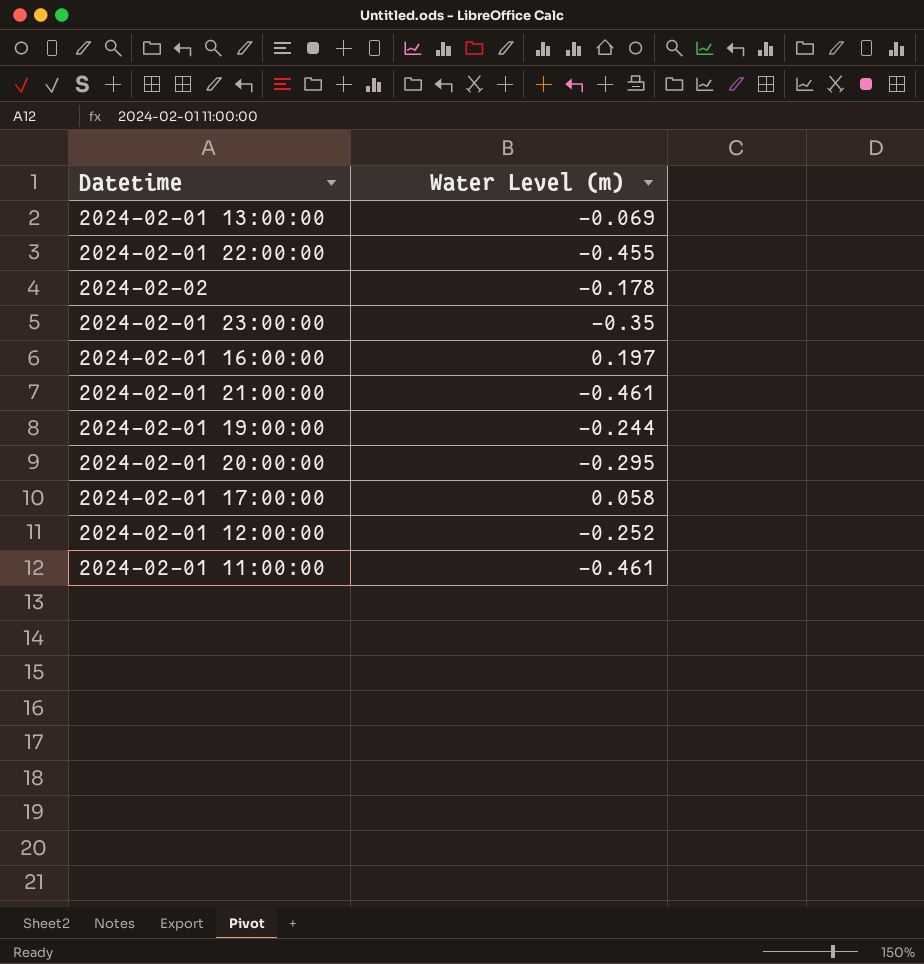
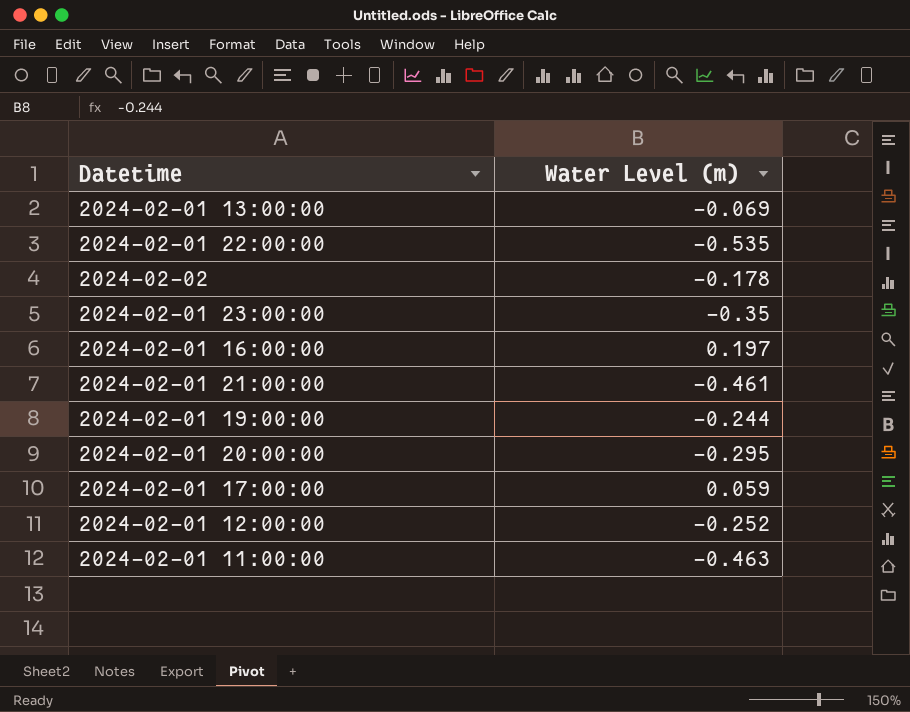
2024-02-01 22:00:00 | Water Level (m): -0.455 -> -0.535
2024-02-01 17:00:00 | Water Level (m): 0.058 -> 0.059
2024-02-01 11:00:00 | Water Level (m): -0.461 -> -0.463

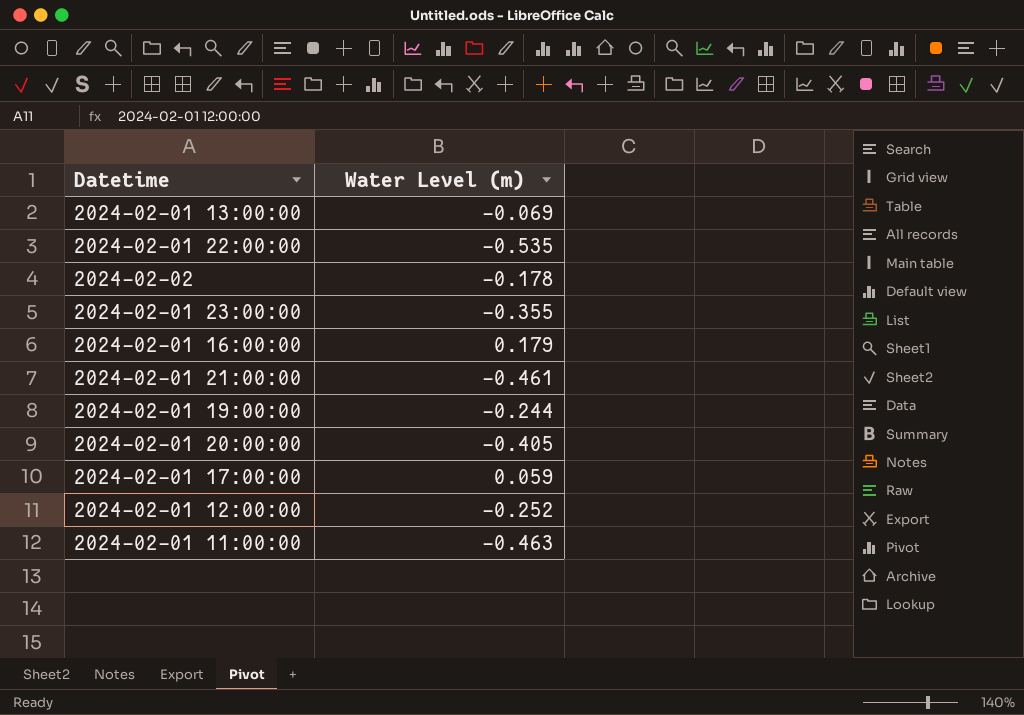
2024-02-01 23:00:00 | Water Level (m): -0.35 -> -0.355
2024-02-01 16:00:00 | Water Level (m): 0.197 -> 0.179
2024-02-01 20:00:00 | Water Level (m): -0.295 -> -0.405

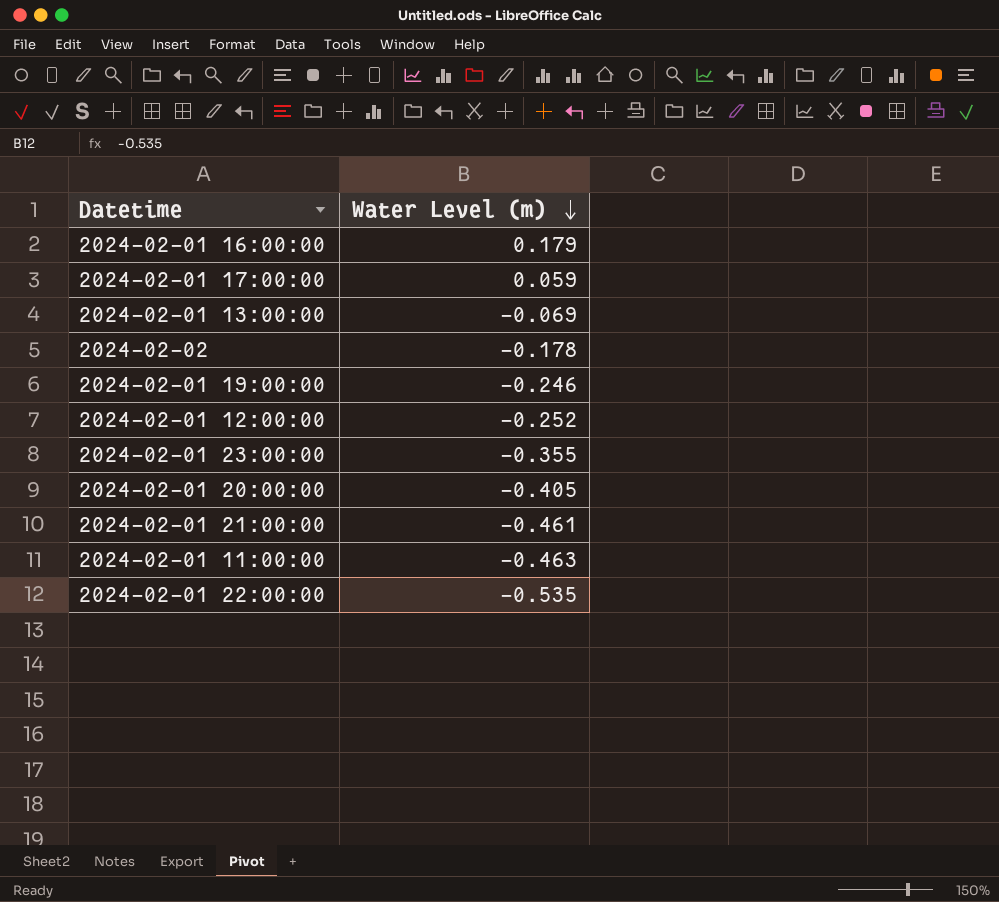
row order: none -> Water Level (m) descending
2024-02-01 19:00:00 | Water Level (m): -0.244 -> -0.246

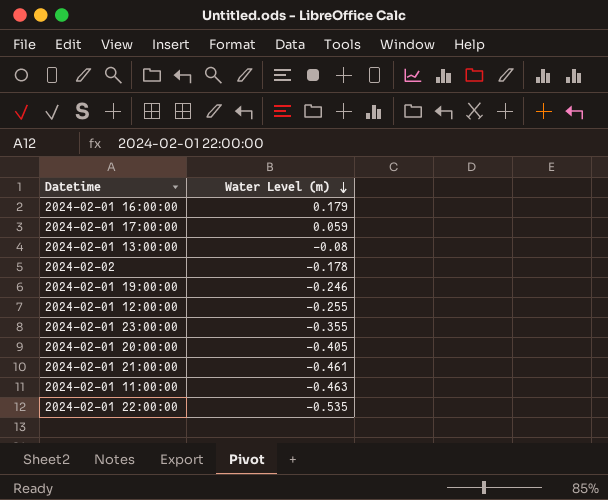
2024-02-01 13:00:00 | Water Level (m): -0.069 -> -0.08
2024-02-01 12:00:00 | Water Level (m): -0.252 -> -0.255

